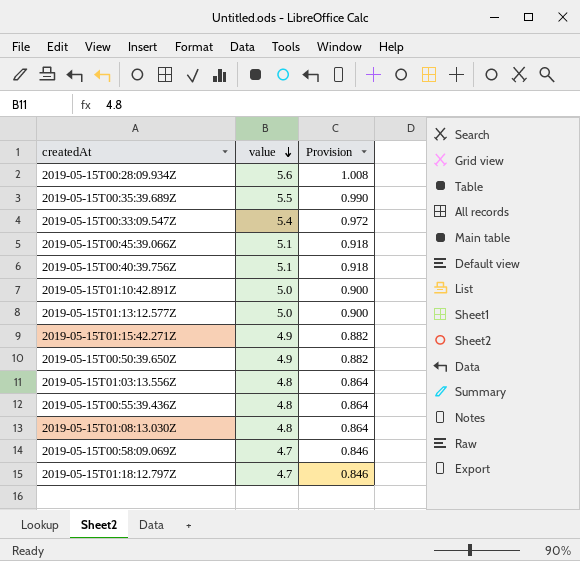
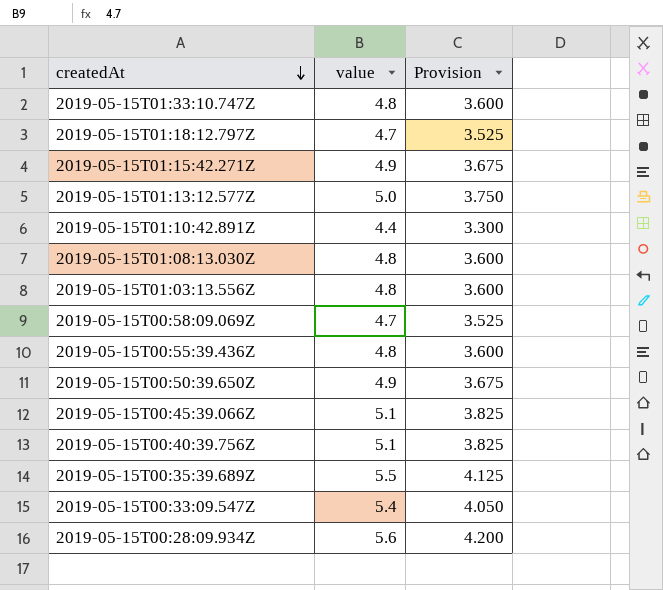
row order: value descending -> createdAt descending
column Provision | formula: [value] * 0.18 -> [value] * 0.75
row 2019-05-15T01:33:10.747Z: none -> 4.8 | 3.600
2019-05-15T01:10:42.891Z | value: 5.0 -> 4.4

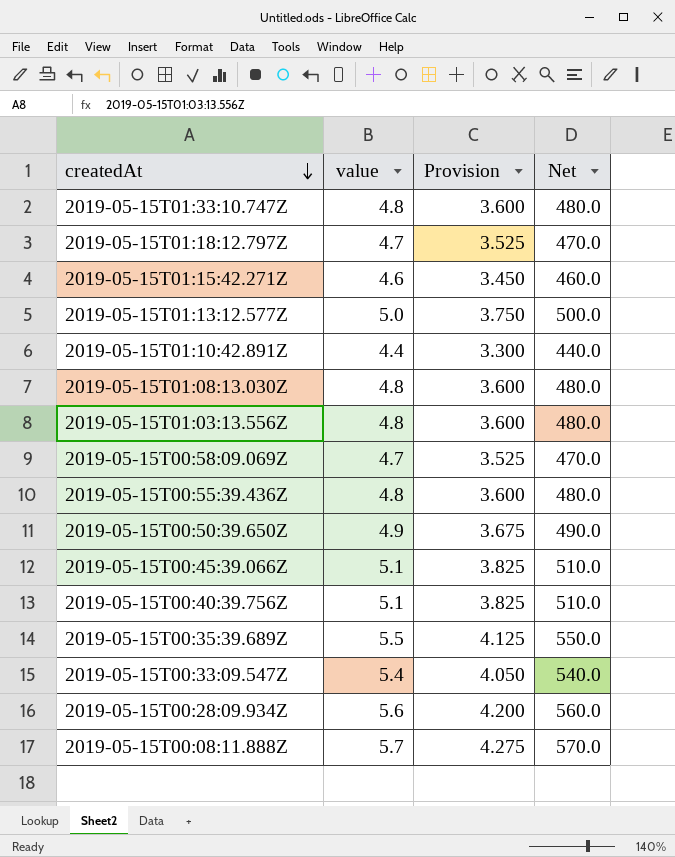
column Net | formula: none -> [value] * 100
2019-05-15T01:15:42.271Z | value: 4.9 -> 4.6
2019-05-15T01:15:42.271Z | Provision: 3.675 -> 3.450
row 2019-05-15T00:08:11.888Z: none -> 5.7 | 4.275 | 570.0

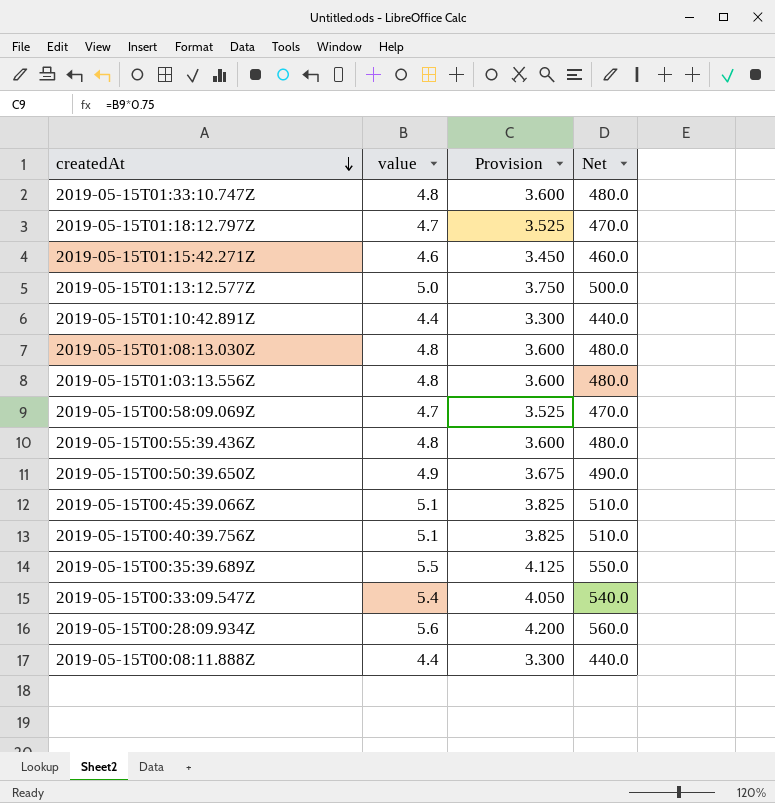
2019-05-15T00:08:11.888Z | value: 5.7 -> 4.4
2019-05-15T00:08:11.888Z | Provision: 4.275 -> 3.300
2019-05-15T00:08:11.888Z | Net: 570.0 -> 440.0

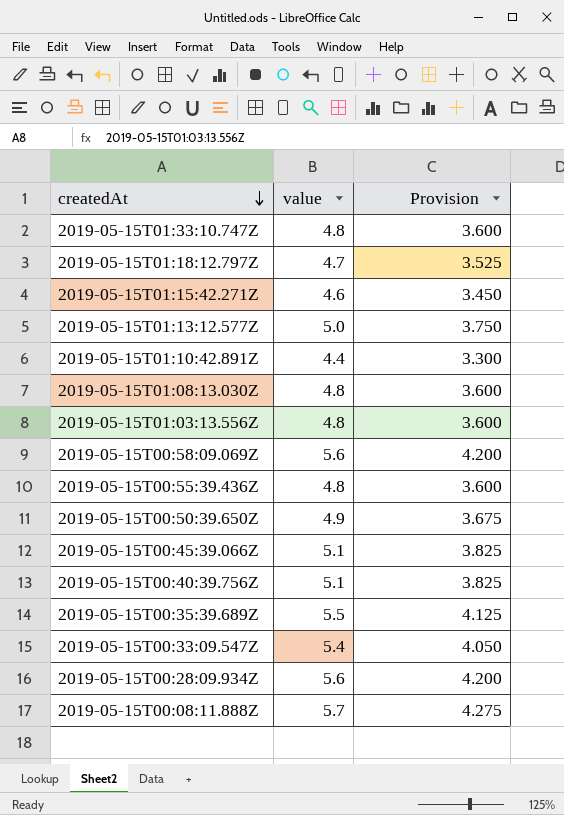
column Net | formula: [value] * 100 -> none
2019-05-15T00:58:09.069Z | value: 4.7 -> 5.6
2019-05-15T00:58:09.069Z | Provision: 3.525 -> 4.200
2019-05-15T00:08:11.888Z | value: 4.4 -> 5.7
2019-05-15T00:08:11.888Z | Provision: 3.300 -> 4.275

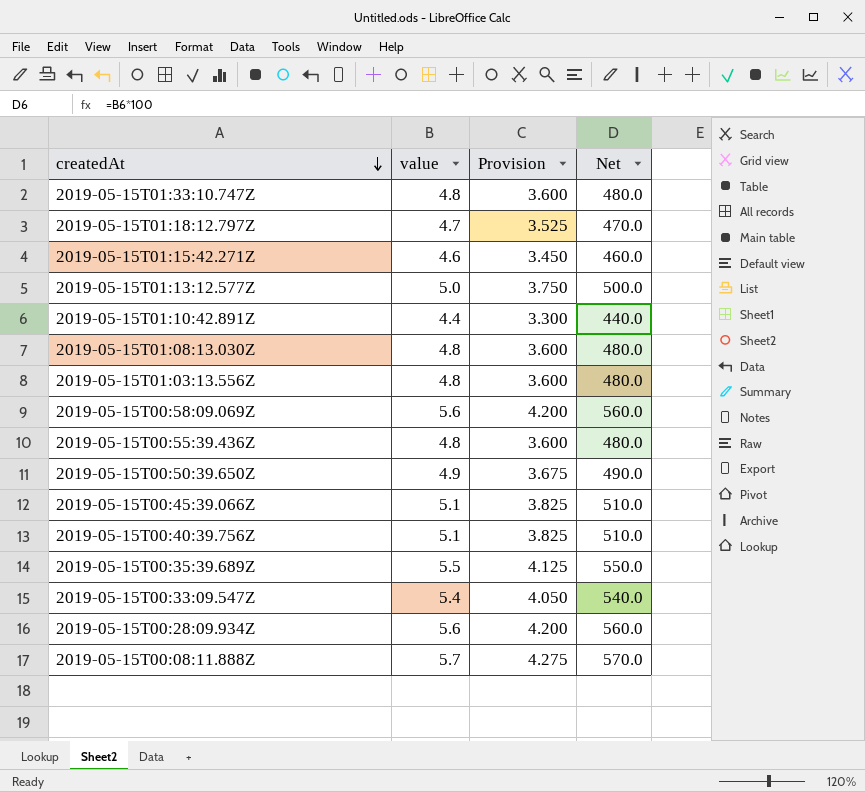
column Net | formula: none -> [value] * 100

